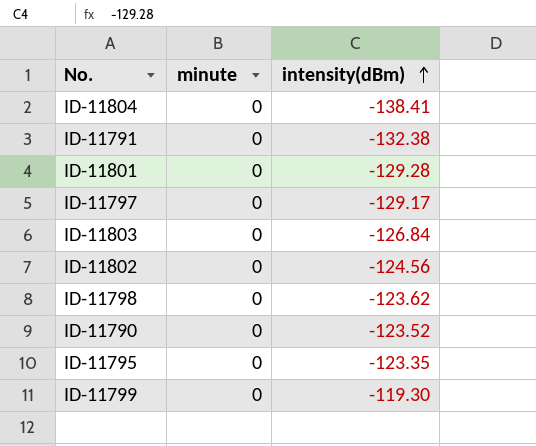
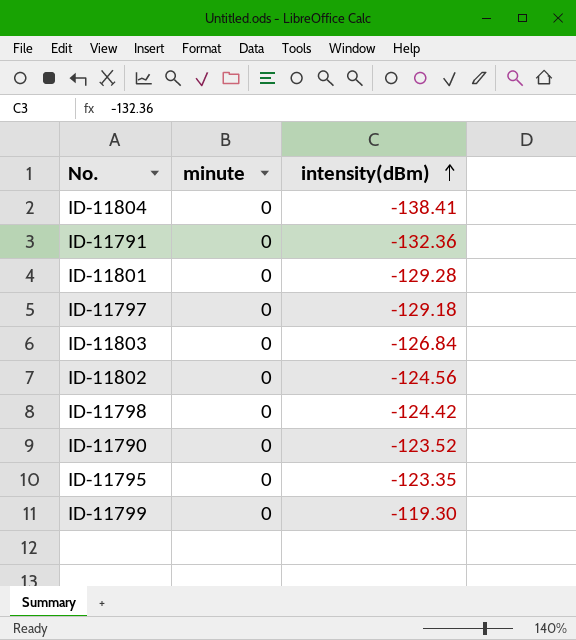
ID-11791 | intensity(dBm): -132.38 -> -132.36
ID-11797 | intensity(dBm): -129.17 -> -129.18
ID-11798 | intensity(dBm): -123.62 -> -124.42

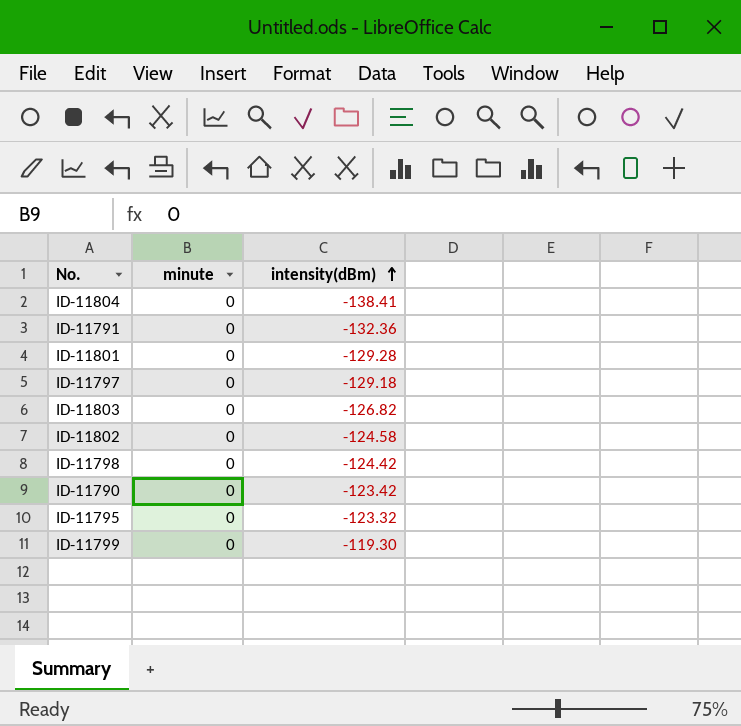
ID-11803 | intensity(dBm): -126.84 -> -126.82
ID-11802 | intensity(dBm): -124.56 -> -124.58
ID-11790 | intensity(dBm): -123.52 -> -123.42
ID-11795 | intensity(dBm): -123.35 -> -123.32

